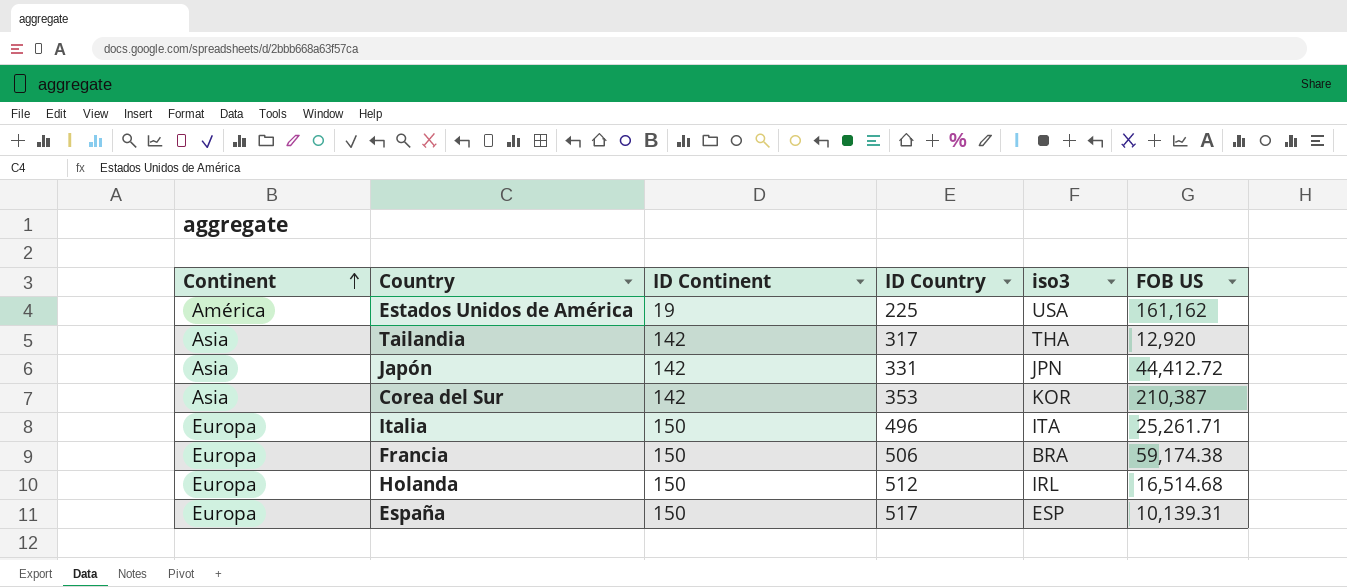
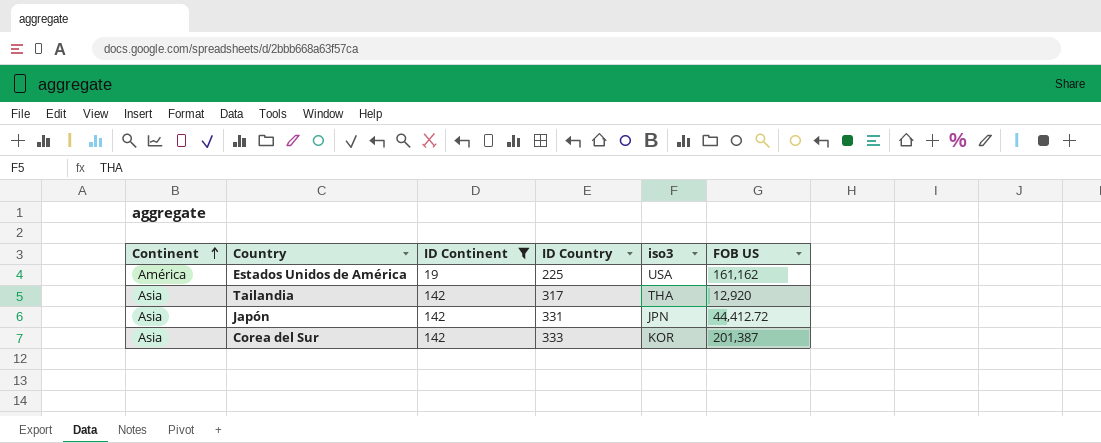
filter: none -> ID Continent != 150
Corea del Sur | ID Country: 353 -> 333
Corea del Sur | FOB US: 210,387 -> 201,387

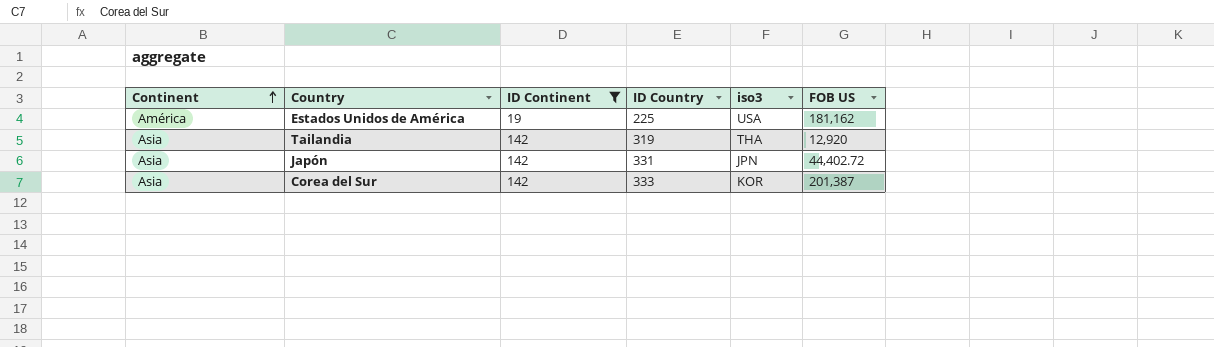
Estados Unidos de América | FOB US: 161,162 -> 181,162
Tailandia | ID Country: 317 -> 319
Japón | FOB US: 44,412.72 -> 44,402.72

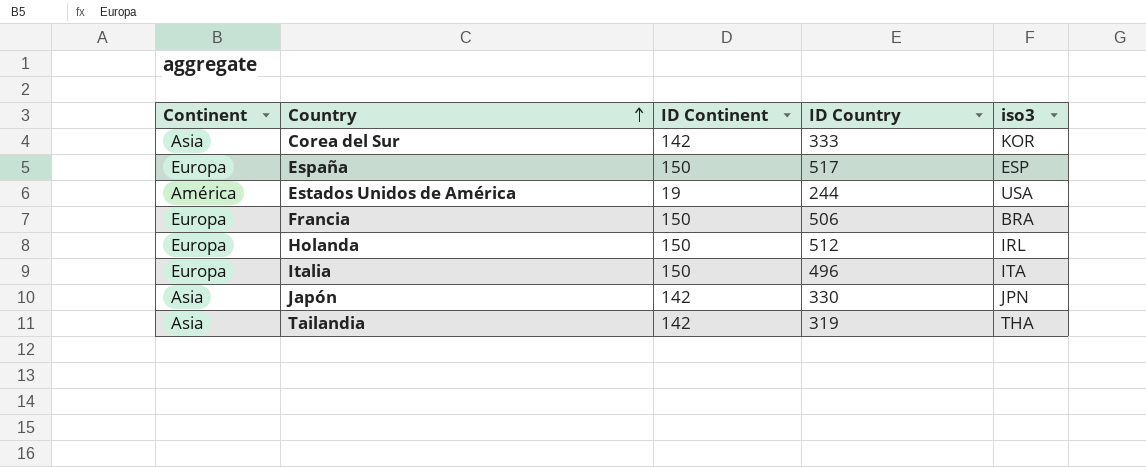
filter: ID Continent != 150 -> none
row order: Continent ascending -> Country ascending
column FOB US | position: 6 -> none
Estados Unidos de América | ID Country: 225 -> 244
Japón | ID Country: 331 -> 330

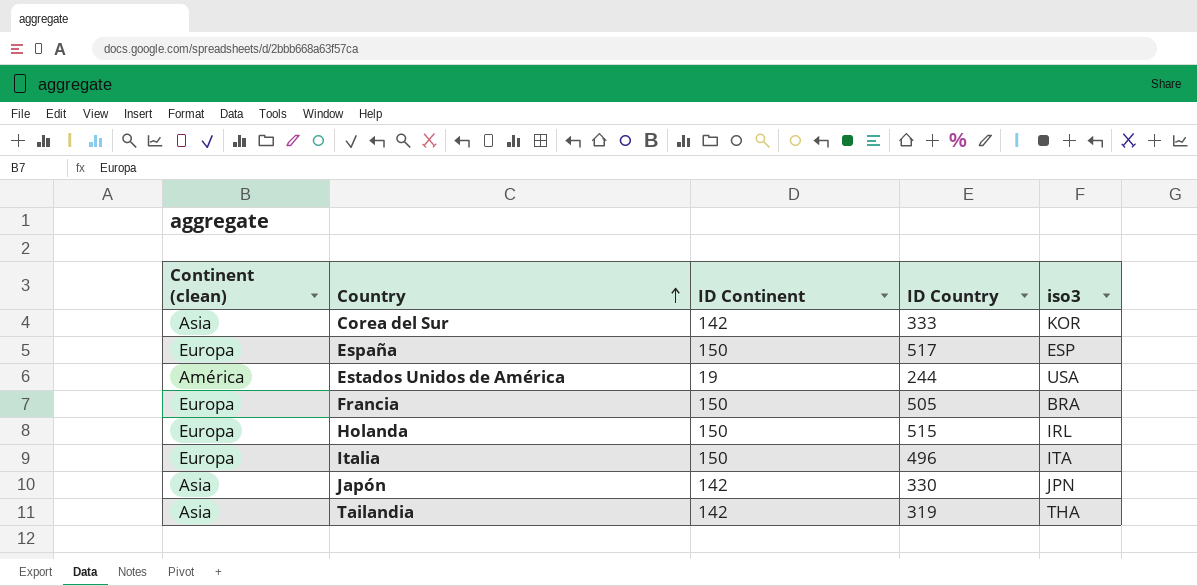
column name: Continent -> Continent (clean)
Francia | ID Country: 506 -> 505
Holanda | ID Country: 512 -> 515

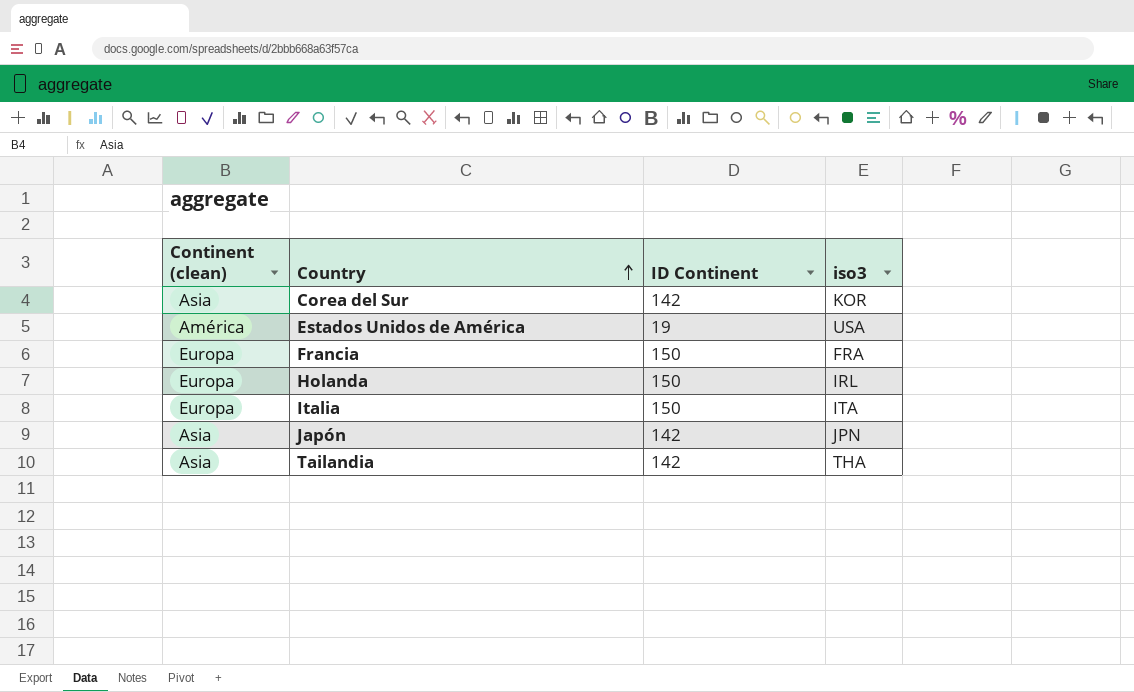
column ID Country | position: 4 -> none
row España: Europa | 150 | 517 | ESP -> none
Francia | iso3: BRA -> FRA

